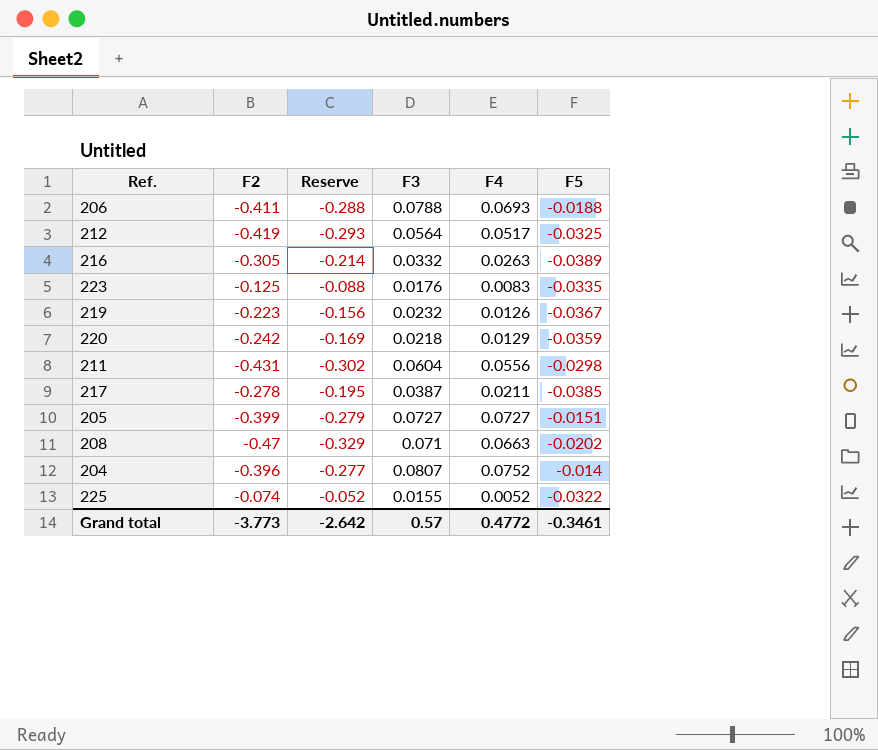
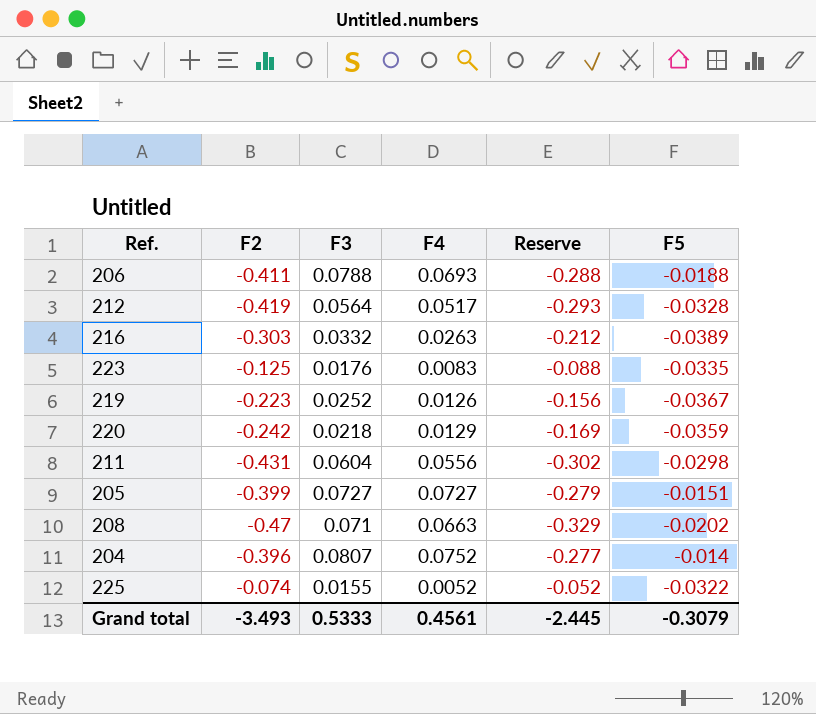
column Reserve | position: 3 -> 5
row 217: -0.278 | -0.195 | 0.0387 | 0.0211 | -0.0385 -> none
212 | F5: -0.0325 -> -0.0328
216 | F2: -0.305 -> -0.303
216 | Reserve: -0.214 -> -0.212
219 | F3: 0.0232 -> 0.0252
Grand total | F2: -3.773 -> -3.493
Grand total | F3: 0.57 -> 0.5333
Grand total | F4: 0.4772 -> 0.4561
Grand total | Reserve: -2.642 -> -2.445
Grand total | F5: -0.3461 -> -0.3079

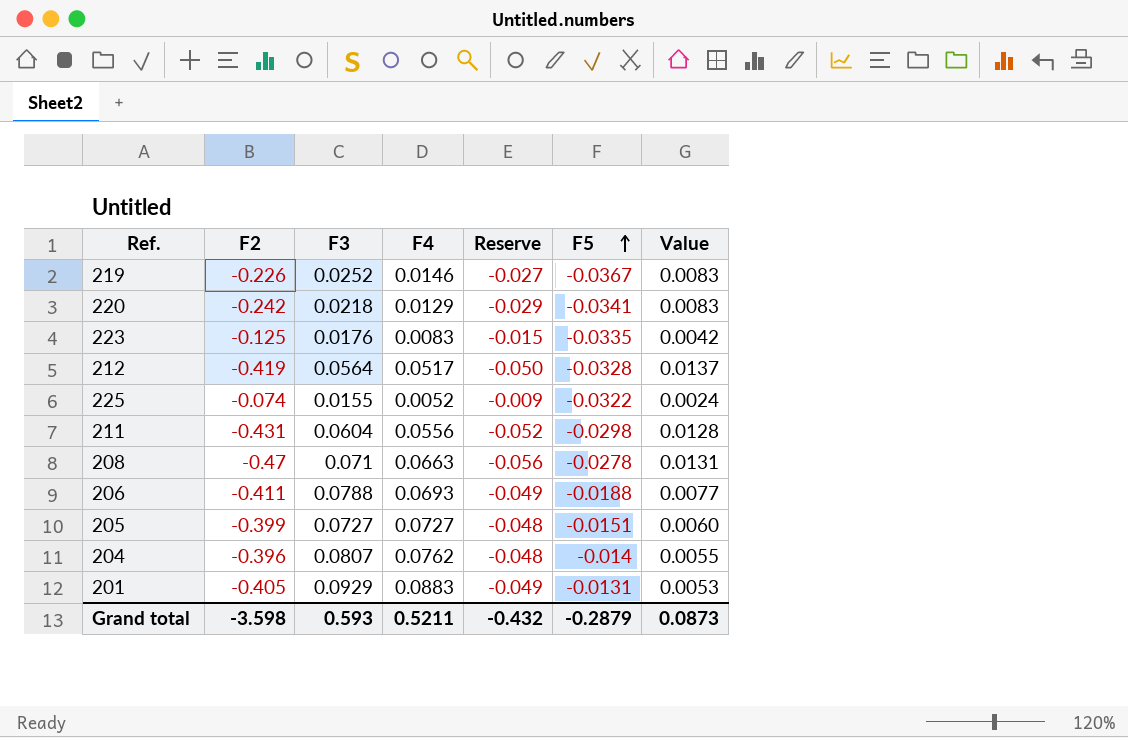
row order: none -> F5 ascending
column Reserve | formula: [F2] * 0.7 -> [F2] * 0.12
column Value | formula: none -> [F2] * [F5]
row 216: -0.303 | 0.0332 | 0.0263 | -0.212 | -0.0389 -> none
219 | F2: -0.223 -> -0.226
219 | F4: 0.0126 -> 0.0146
220 | F5: -0.0359 -> -0.0341
208 | F5: -0.0202 -> -0.0278
204 | F4: 0.0752 -> 0.0762
row 201: none -> -0.405 | 0.0929 | 0.0883 | -0.049 | -0.0131 | 0.0053
Grand total | F2: -3.493 -> -3.598
Grand total | F3: 0.5333 -> 0.593
Grand total | F4: 0.4561 -> 0.5211
Grand total | Reserve: -2.445 -> -0.432
Grand total | F5: -0.3079 -> -0.2879

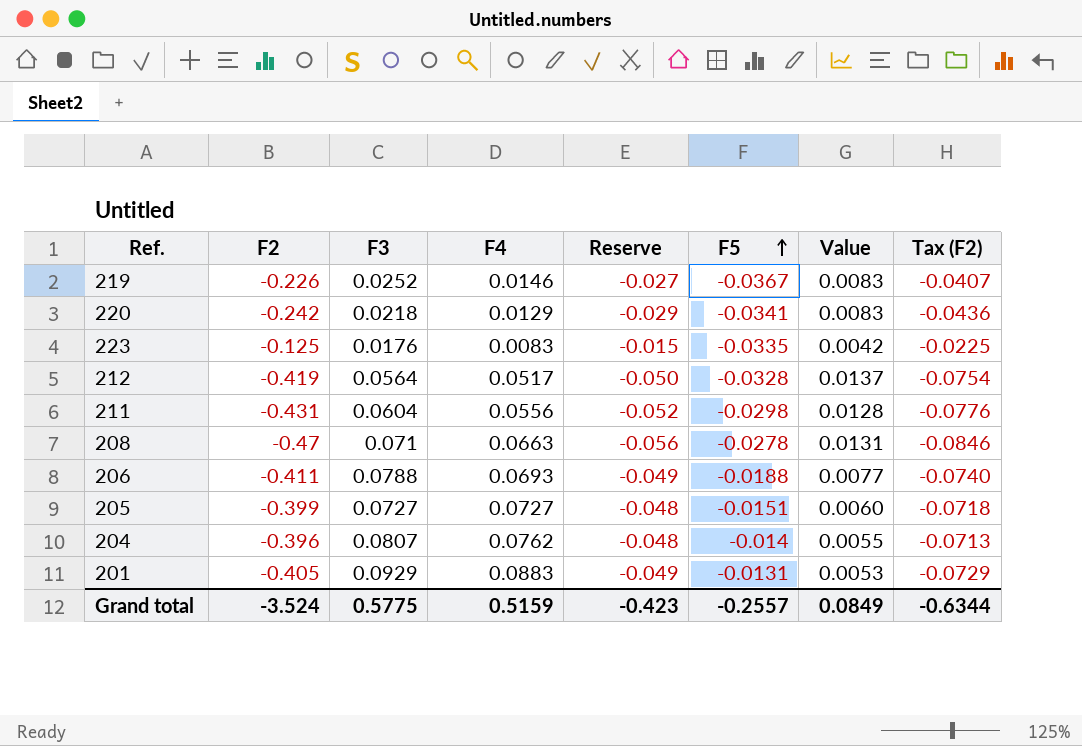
column Tax (F2) | formula: none -> [F2] * 0.18
row 225: -0.074 | 0.0155 | 0.0052 | -0.009 | -0.0322 | 0.0024 -> none
Grand total | F2: -3.598 -> -3.524
Grand total | F3: 0.593 -> 0.5775
Grand total | F4: 0.5211 -> 0.5159
Grand total | Reserve: -0.432 -> -0.423
Grand total | F5: -0.2879 -> -0.2557
Grand total | Value: 0.0873 -> 0.0849

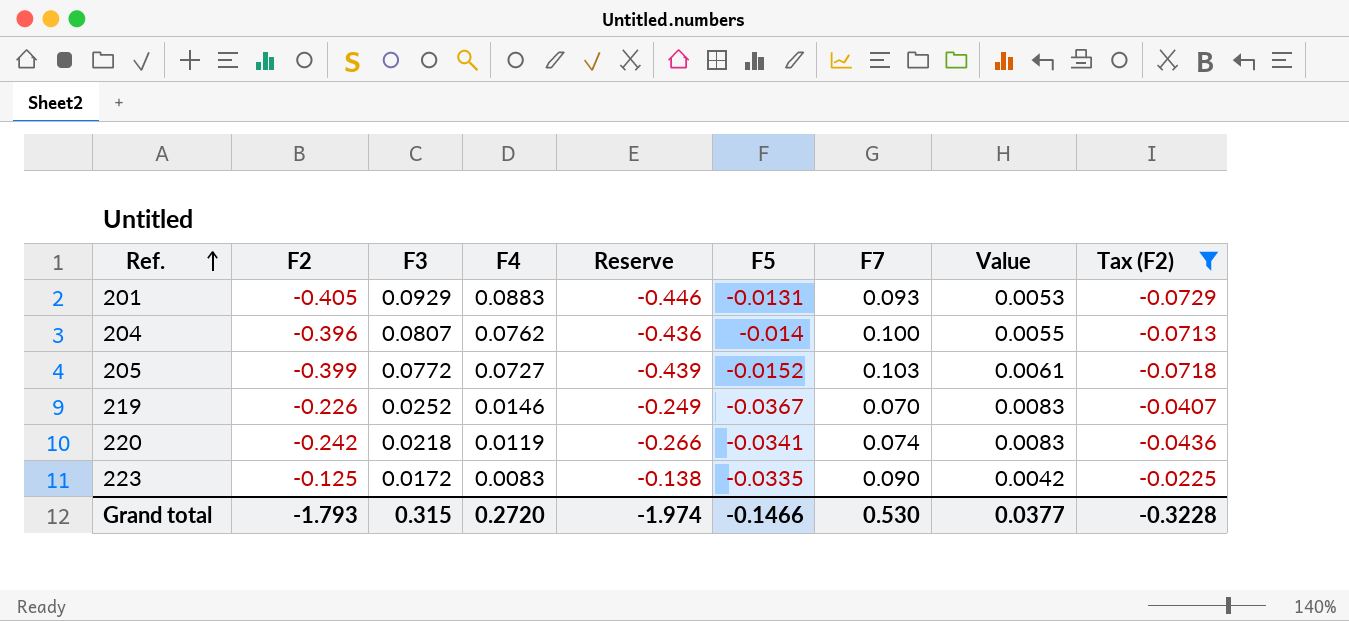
filter: none -> Tax (F2) >= -0.0729
row order: F5 ascending -> Ref. ascending
column Reserve | formula: [F2] * 0.12 -> [F2] * 1.1
column F7 | position: none -> 7
205 | F3: 0.0727 -> 0.0772
205 | F5: -0.0151 -> -0.0152
205 | Value: 0.0060 -> 0.0061
220 | F4: 0.0129 -> 0.0119
223 | F3: 0.0176 -> 0.0172
Grand total | F2: -3.524 -> -1.793
Grand total | F3: 0.5775 -> 0.315
Grand total | F4: 0.5159 -> 0.2720
Grand total | Reserve: -0.423 -> -1.974
Grand total | F5: -0.2557 -> -0.1466
Grand total | Value: 0.0849 -> 0.0377
Grand total | Tax (F2): -0.6344 -> -0.3228

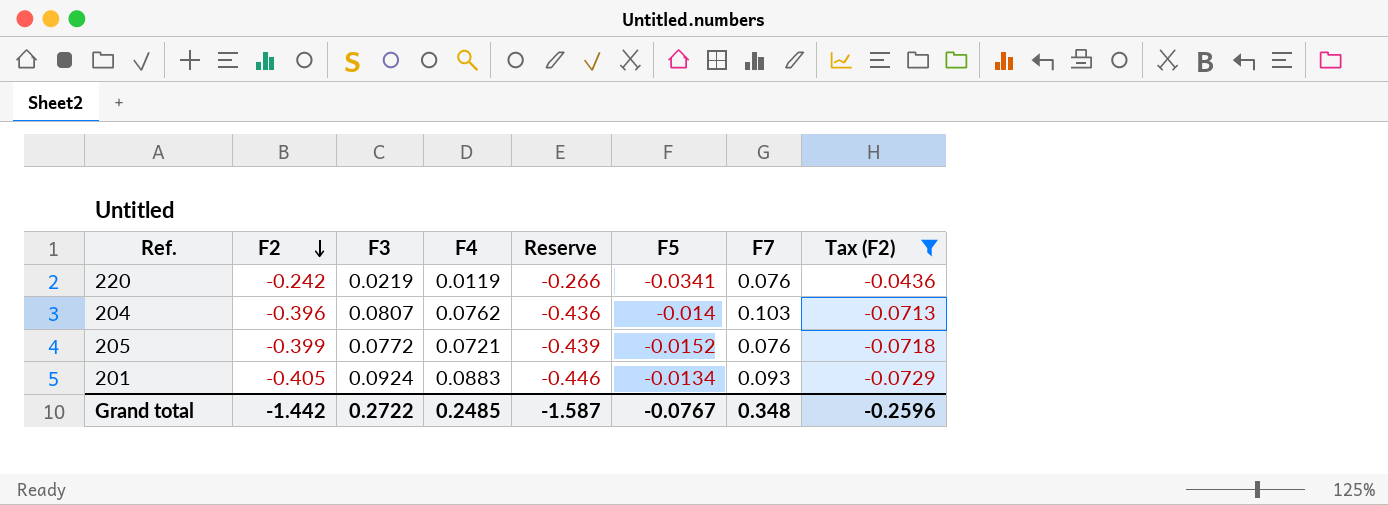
row order: Ref. ascending -> F2 descending
column Value | formula: [F2] * [F5] -> none
row 219: -0.226 | 0.0252 | 0.0146 | -0.249 | -0.0367 | 0.070 | 0.0083 | -0.0407 -> none
row 223: -0.125 | 0.0172 | 0.0083 | -0.138 | -0.0335 | 0.090 | 0.0042 | -0.0225 -> none
220 | F3: 0.0218 -> 0.0219
220 | F7: 0.074 -> 0.076
204 | F7: 0.100 -> 0.103
205 | F4: 0.0727 -> 0.0721
205 | F7: 0.103 -> 0.076
201 | F3: 0.0929 -> 0.0924
201 | F5: -0.0131 -> -0.0134
Grand total | F2: -1.793 -> -1.442
Grand total | F3: 0.315 -> 0.2722
Grand total | F4: 0.2720 -> 0.2485
Grand total | Reserve: -1.974 -> -1.587
Grand total | F5: -0.1466 -> -0.0767
Grand total | F7: 0.530 -> 0.348
Grand total | Tax (F2): -0.3228 -> -0.2596

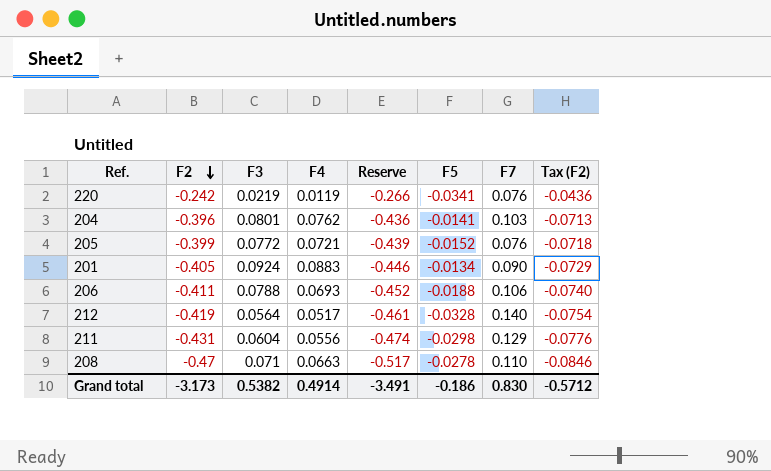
filter: Tax (F2) >= -0.0729 -> none
204 | F3: 0.0807 -> 0.0801
204 | F5: -0.014 -> -0.0141
201 | F7: 0.093 -> 0.090
Grand total | F2: -1.442 -> -3.173
Grand total | F3: 0.2722 -> 0.5382
Grand total | F4: 0.2485 -> 0.4914
Grand total | Reserve: -1.587 -> -3.491
Grand total | F5: -0.0767 -> -0.186
Grand total | F7: 0.348 -> 0.830
Grand total | Tax (F2): -0.2596 -> -0.5712

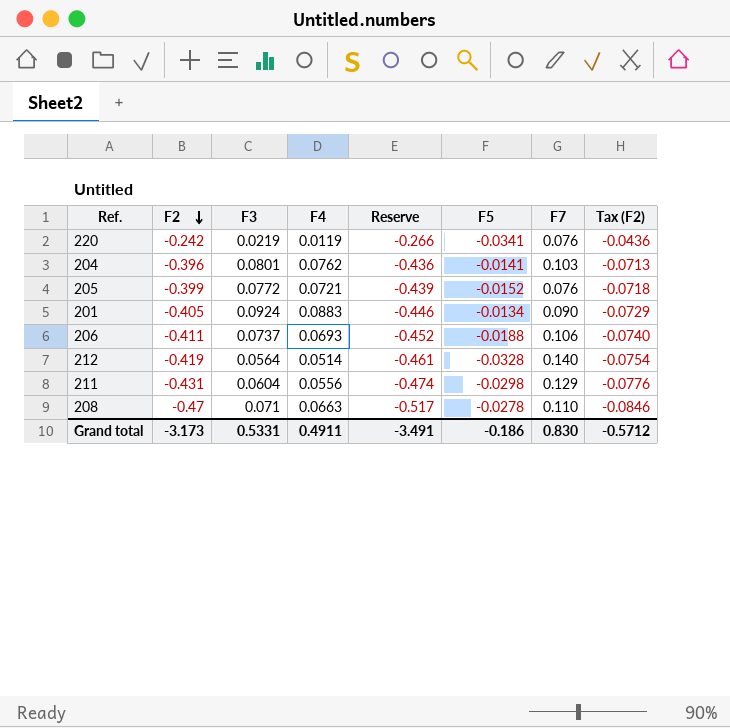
206 | F3: 0.0788 -> 0.0737
212 | F4: 0.0517 -> 0.0514
Grand total | F3: 0.5382 -> 0.5331
Grand total | F4: 0.4914 -> 0.4911

